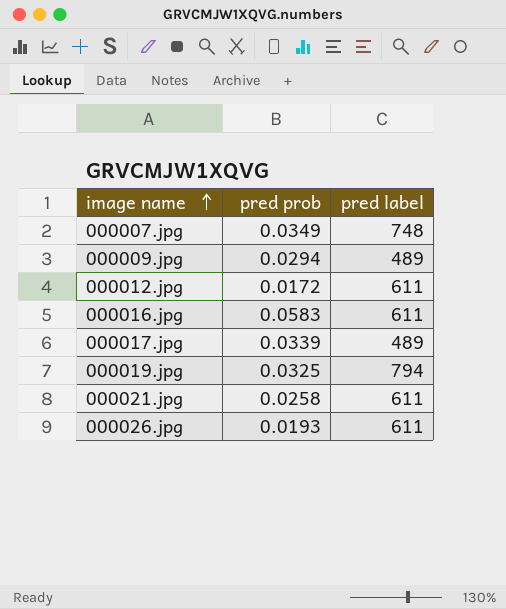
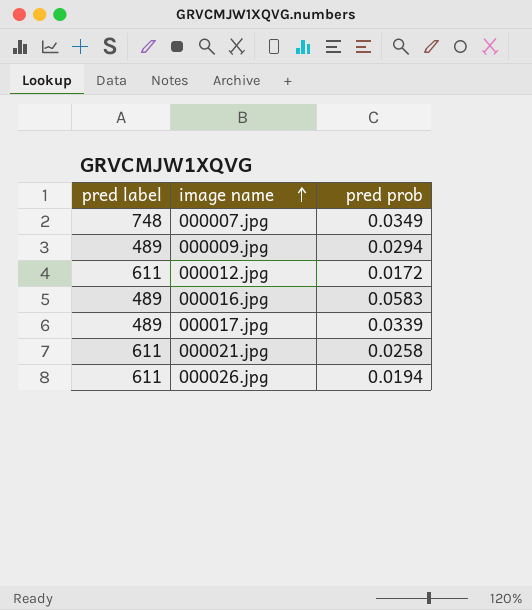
column pred label | position: 3 -> 1
row 000019.jpg: 0.0325 | 794 -> none
000016.jpg | pred label: 611 -> 489
000026.jpg | pred prob: 0.0193 -> 0.0194

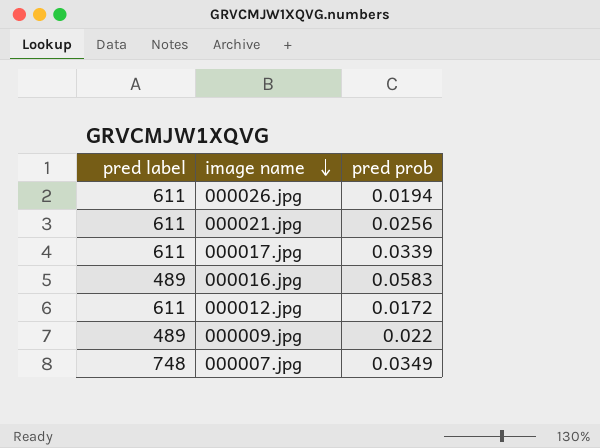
row order: image name ascending -> image name descending
000021.jpg | pred prob: 0.0258 -> 0.0256
000017.jpg | pred label: 489 -> 611
000009.jpg | pred prob: 0.0294 -> 0.022

